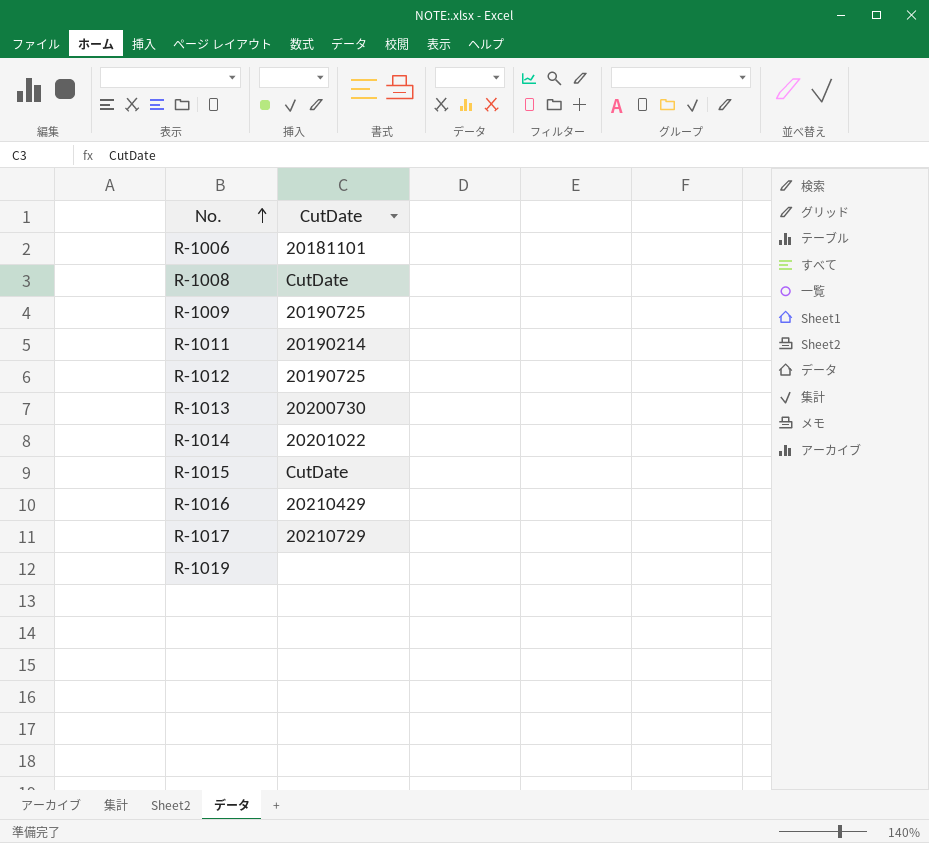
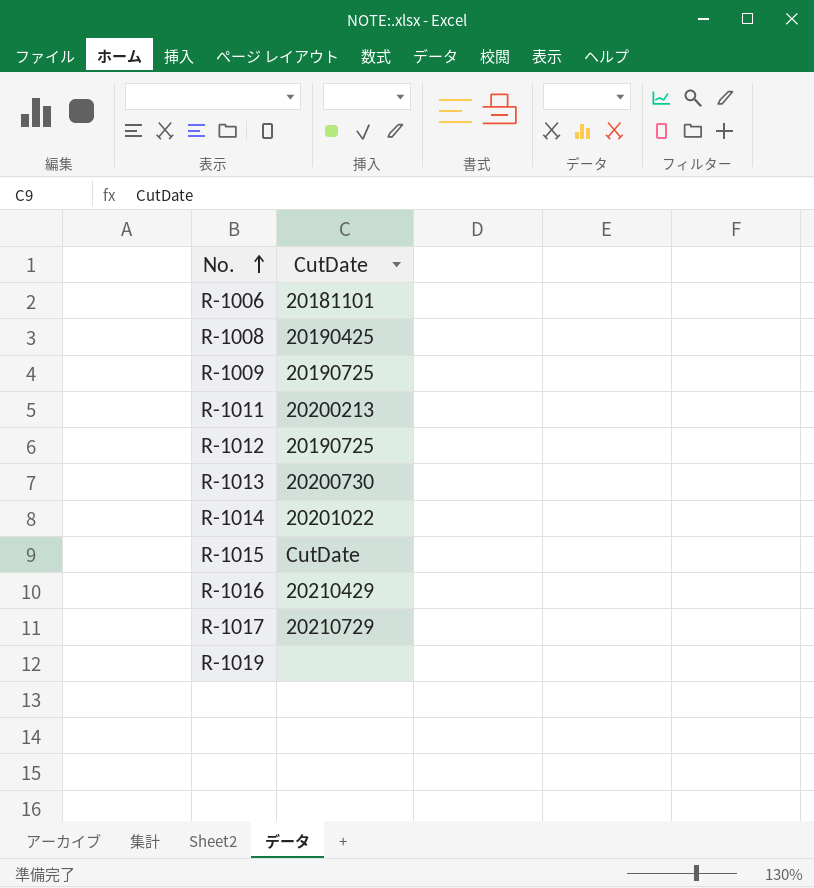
R-1008 | CutDate: CutDate -> 20190425
R-1011 | CutDate: 20190214 -> 20200213

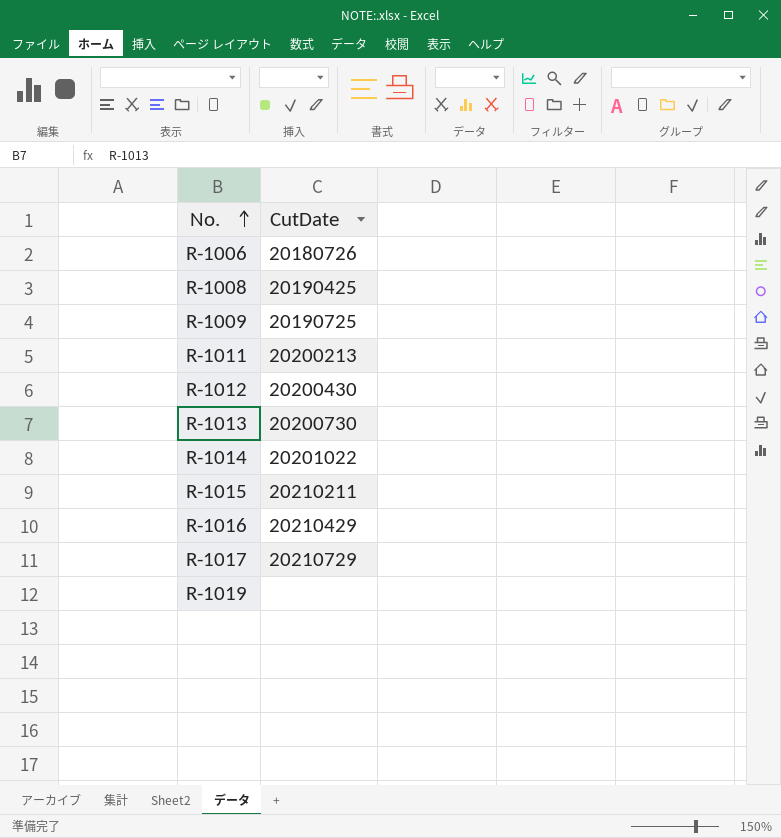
R-1006 | CutDate: 20181101 -> 20180726
R-1012 | CutDate: 20190725 -> 20200430
R-1015 | CutDate: CutDate -> 20210211

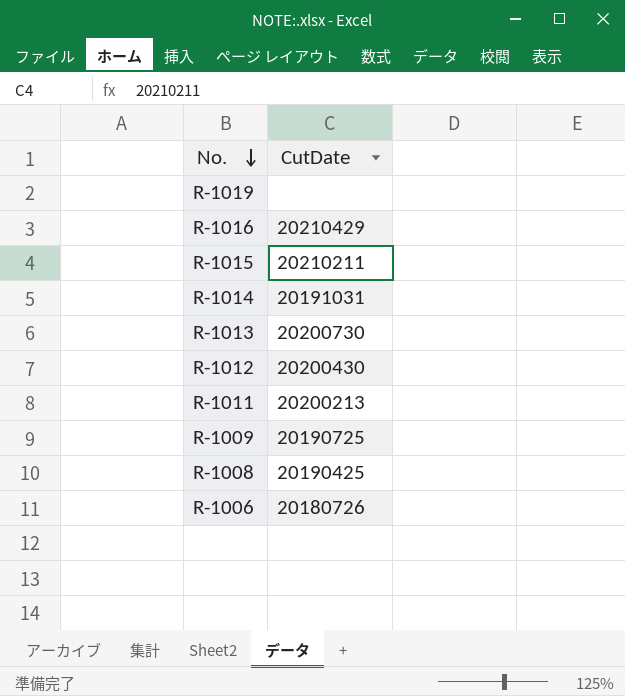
row order: No. ascending -> No. descending
row R-1017: 20210729 -> none
R-1014 | CutDate: 20201022 -> 20191031

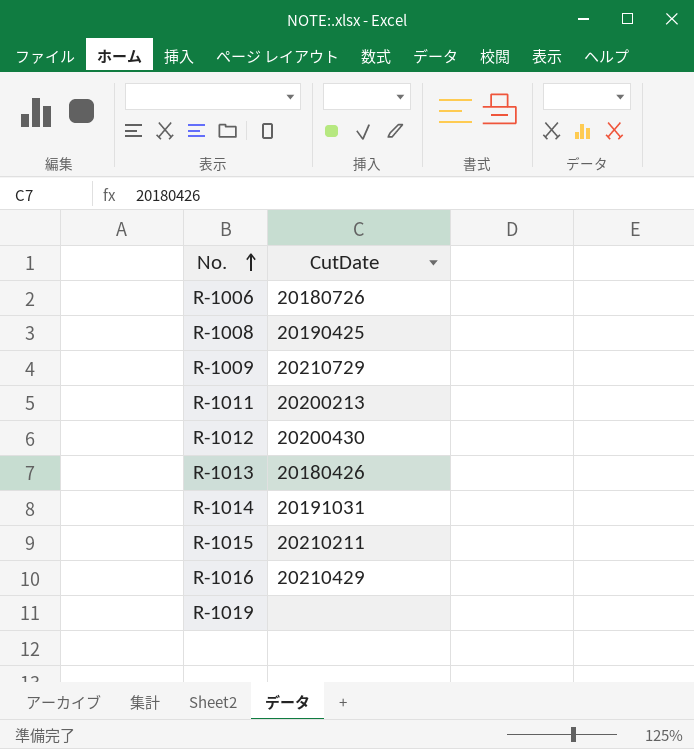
row order: No. descending -> No. ascending
R-1009 | CutDate: 20190725 -> 20210729
R-1013 | CutDate: 20200730 -> 20180426

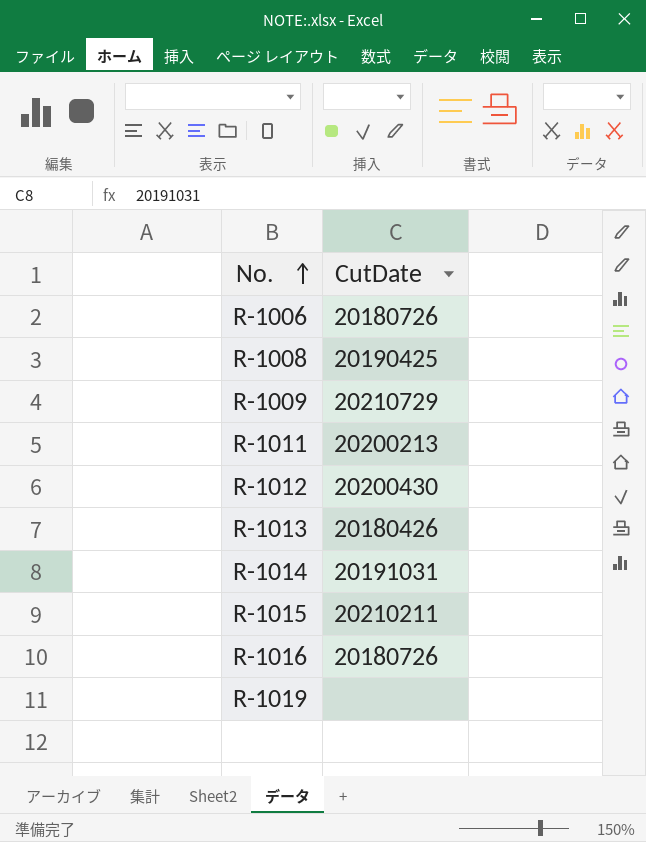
R-1016 | CutDate: 20210429 -> 20180726

